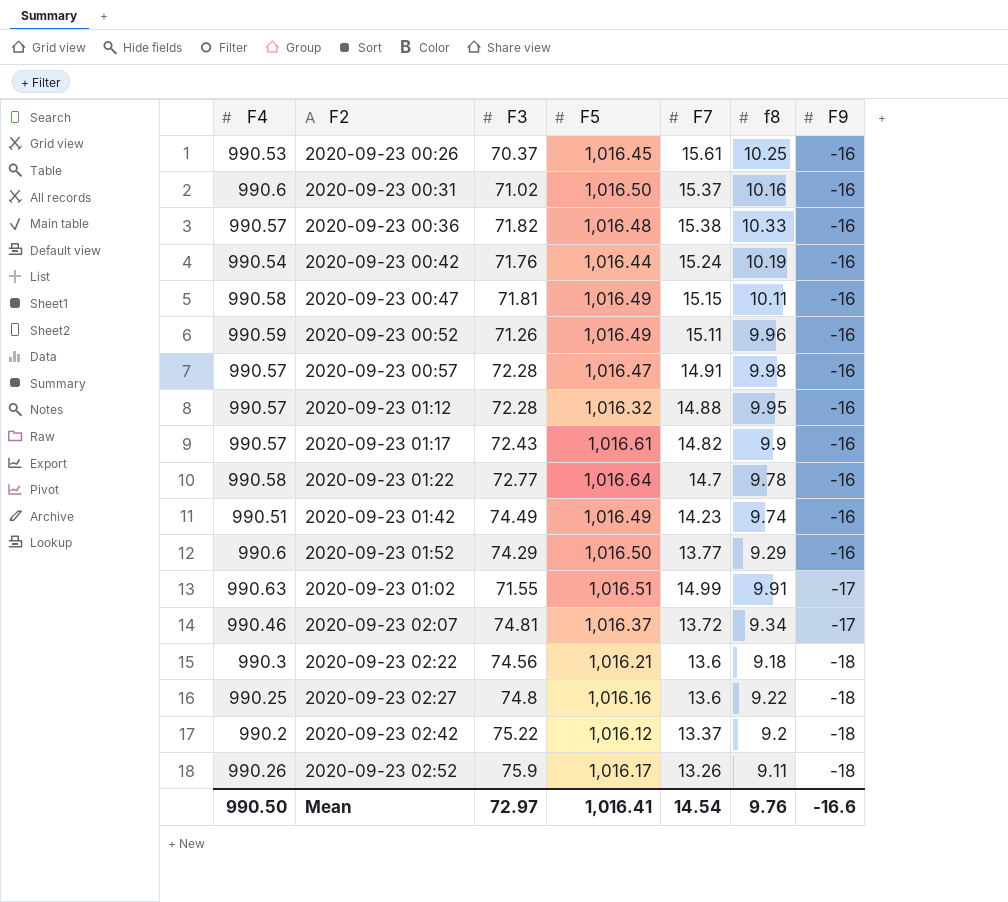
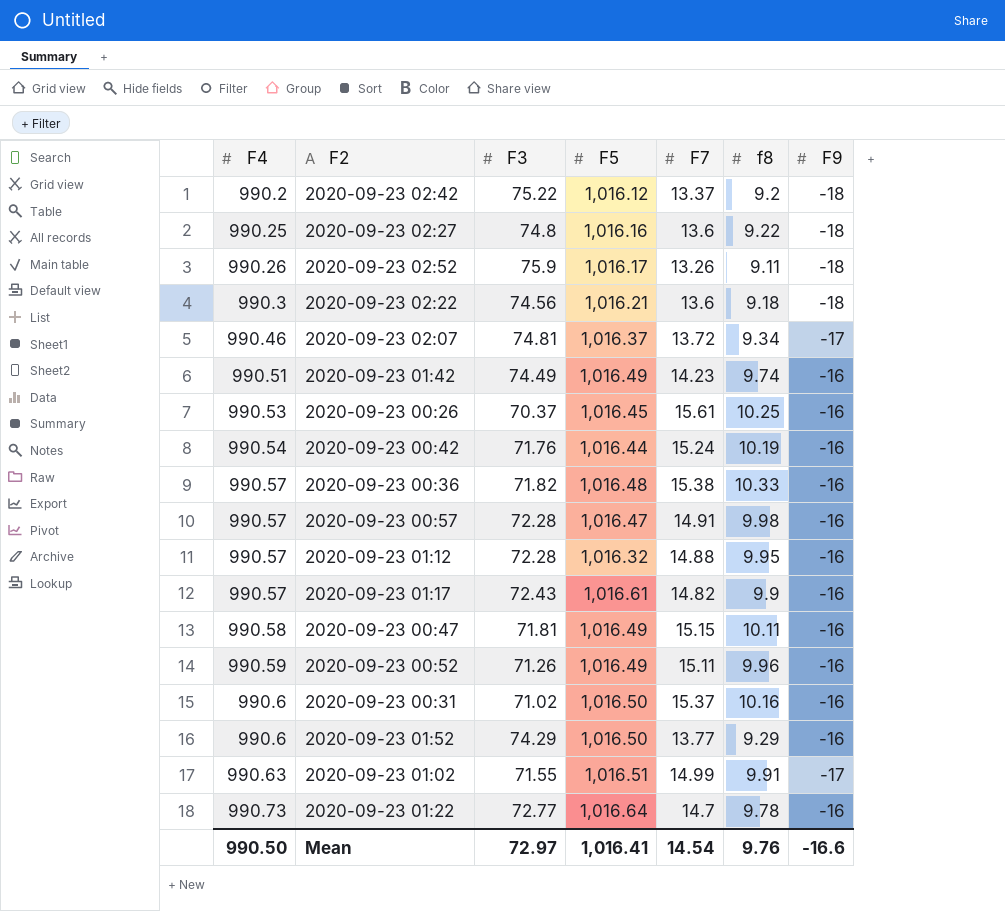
row order: F9 descending -> F4 ascending
2020-09-23 01:22 | F4: 990.58 -> 990.73

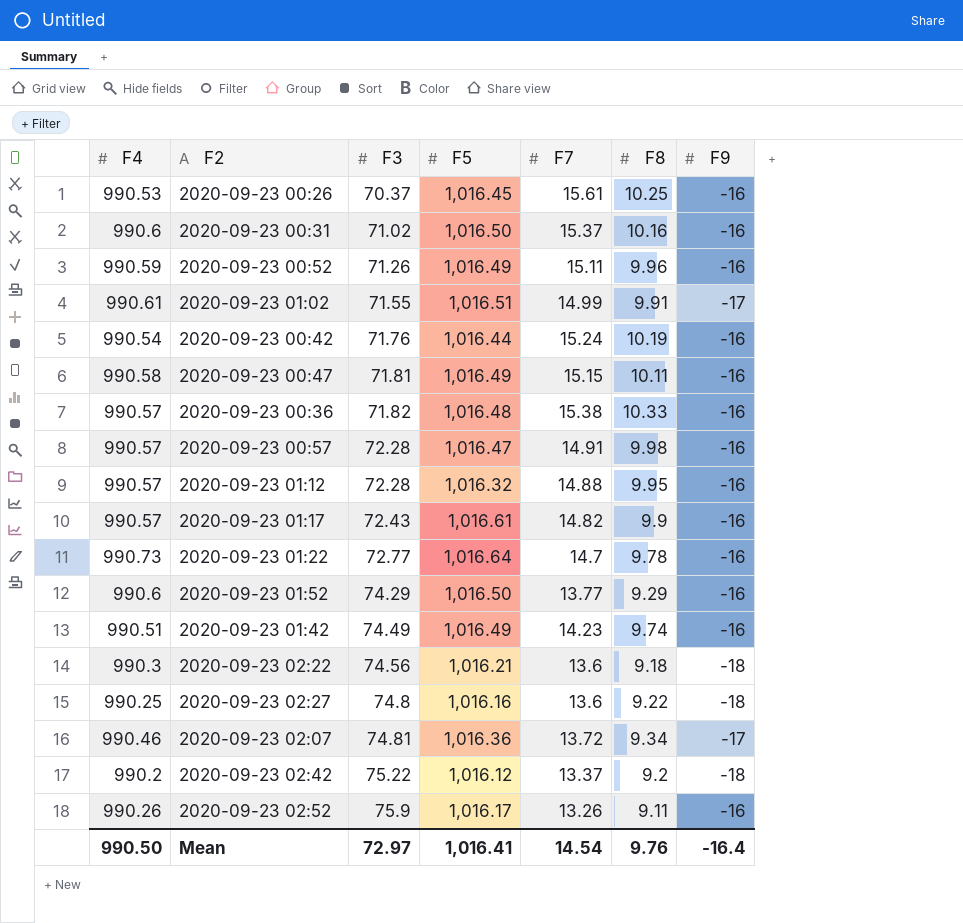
row order: F4 ascending -> F3 ascending
column name: f8 -> F8
2020-09-23 01:02 | F4: 990.63 -> 990.61
2020-09-23 02:07 | F5: 1,016.37 -> 1,016.36
2020-09-23 02:52 | F9: -18 -> -16
Mean | F9: -16.6 -> -16.4

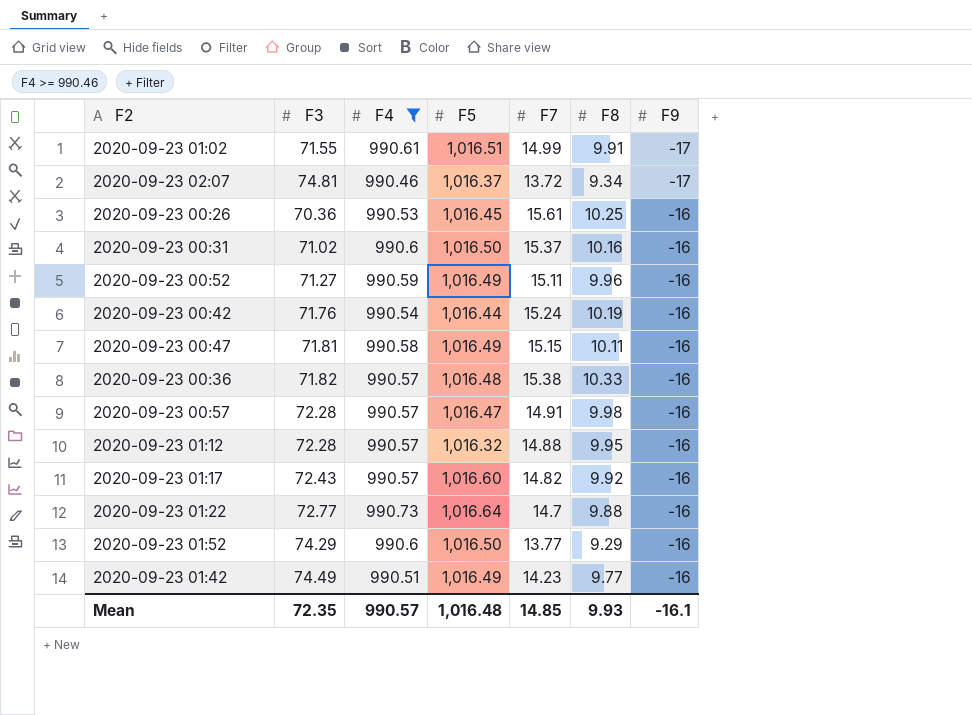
filter: none -> F4 >= 990.46
row order: F3 ascending -> F9 ascending
column F4 | position: 1 -> 3
2020-09-23 02:07 | F5: 1,016.36 -> 1,016.37
2020-09-23 00:26 | F3: 70.37 -> 70.36
2020-09-23 00:52 | F3: 71.26 -> 71.27
2020-09-23 01:17 | F5: 1,016.61 -> 1,016.60
2020-09-23 01:17 | F8: 9.9 -> 9.92
2020-09-23 01:22 | F8: 9.78 -> 9.88
2020-09-23 01:42 | F8: 9.74 -> 9.77
Mean | F3: 72.97 -> 72.35
Mean | F4: 990.50 -> 990.57
Mean | F5: 1,016.41 -> 1,016.48
Mean | F7: 14.54 -> 14.85
Mean | F8: 9.76 -> 9.93
Mean | F9: -16.4 -> -16.1

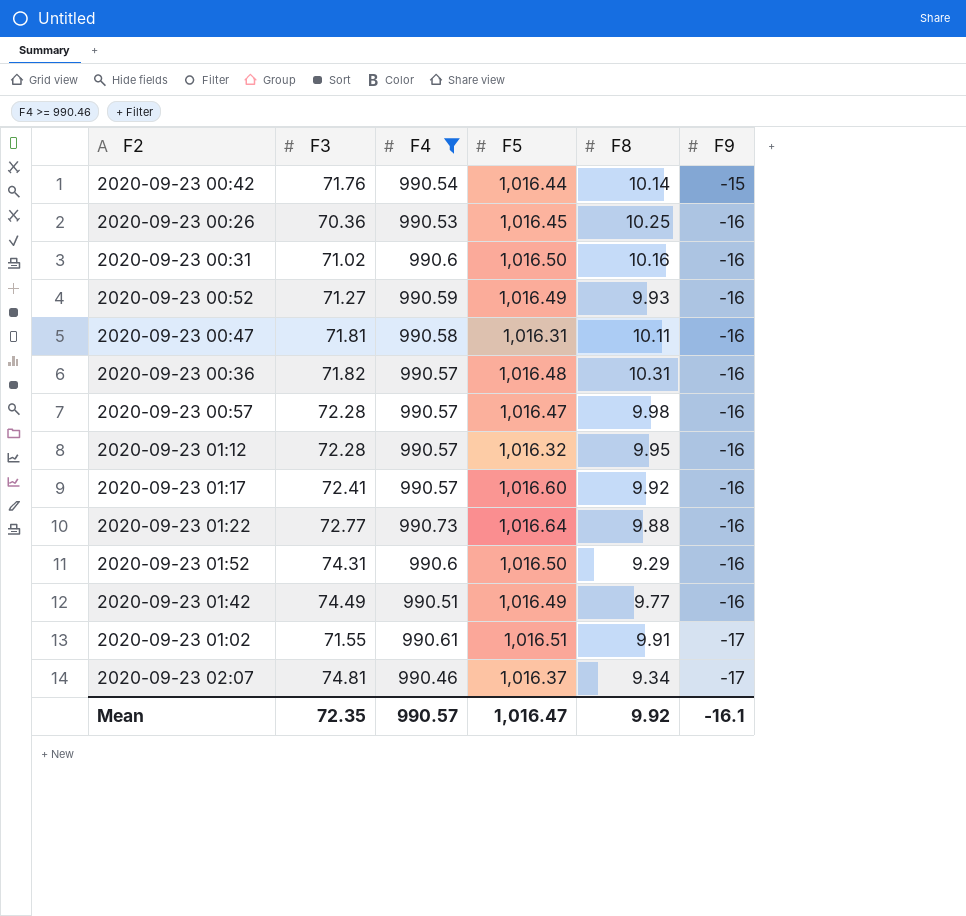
row order: F9 ascending -> F9 descending
column F7 | position: 5 -> none
2020-09-23 00:42 | F8: 10.19 -> 10.14
2020-09-23 00:42 | F9: -16 -> -15
2020-09-23 00:52 | F8: 9.96 -> 9.93
2020-09-23 00:47 | F5: 1,016.49 -> 1,016.31
2020-09-23 00:36 | F8: 10.33 -> 10.31
2020-09-23 01:17 | F3: 72.43 -> 72.41
2020-09-23 01:52 | F3: 74.29 -> 74.31
Mean | F5: 1,016.48 -> 1,016.47
Mean | F8: 9.93 -> 9.92

